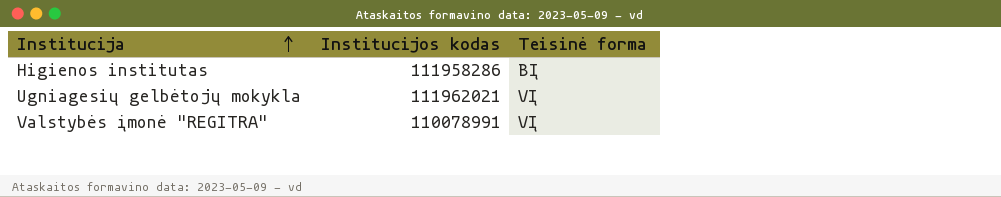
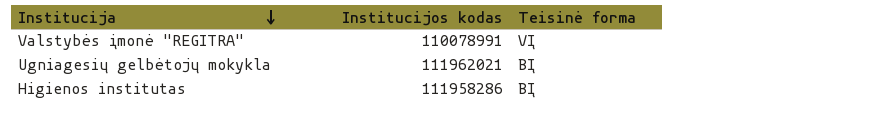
row order: Institucija ascending -> Institucija descending
Ugniagesių gelbėtojų mokykla | Teisinė forma: VĮ -> BĮ

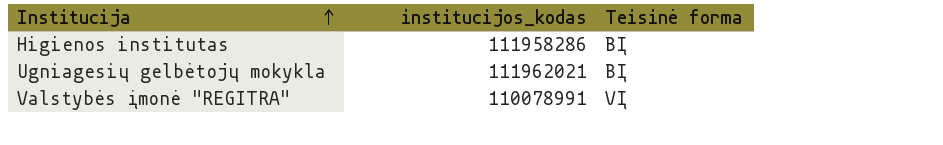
row order: Institucija descending -> Institucija ascending
column name: Institucijos kodas -> institucijos_kodas

